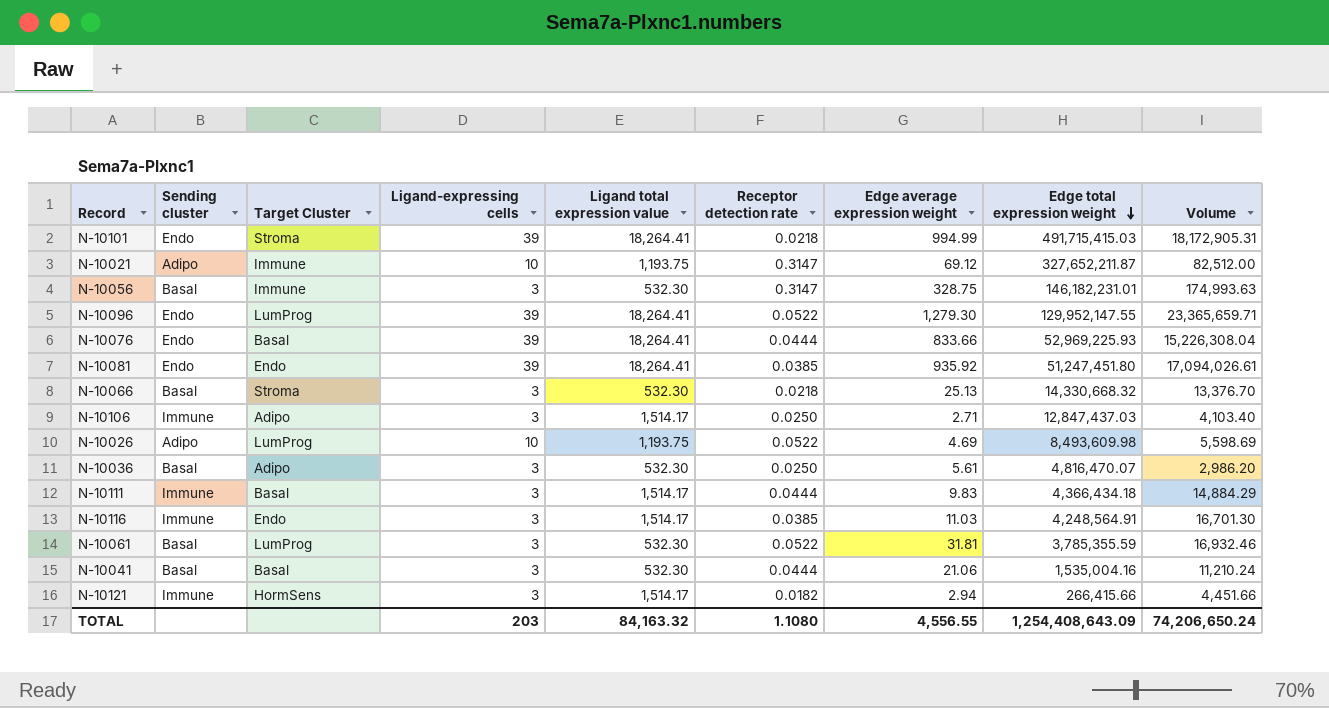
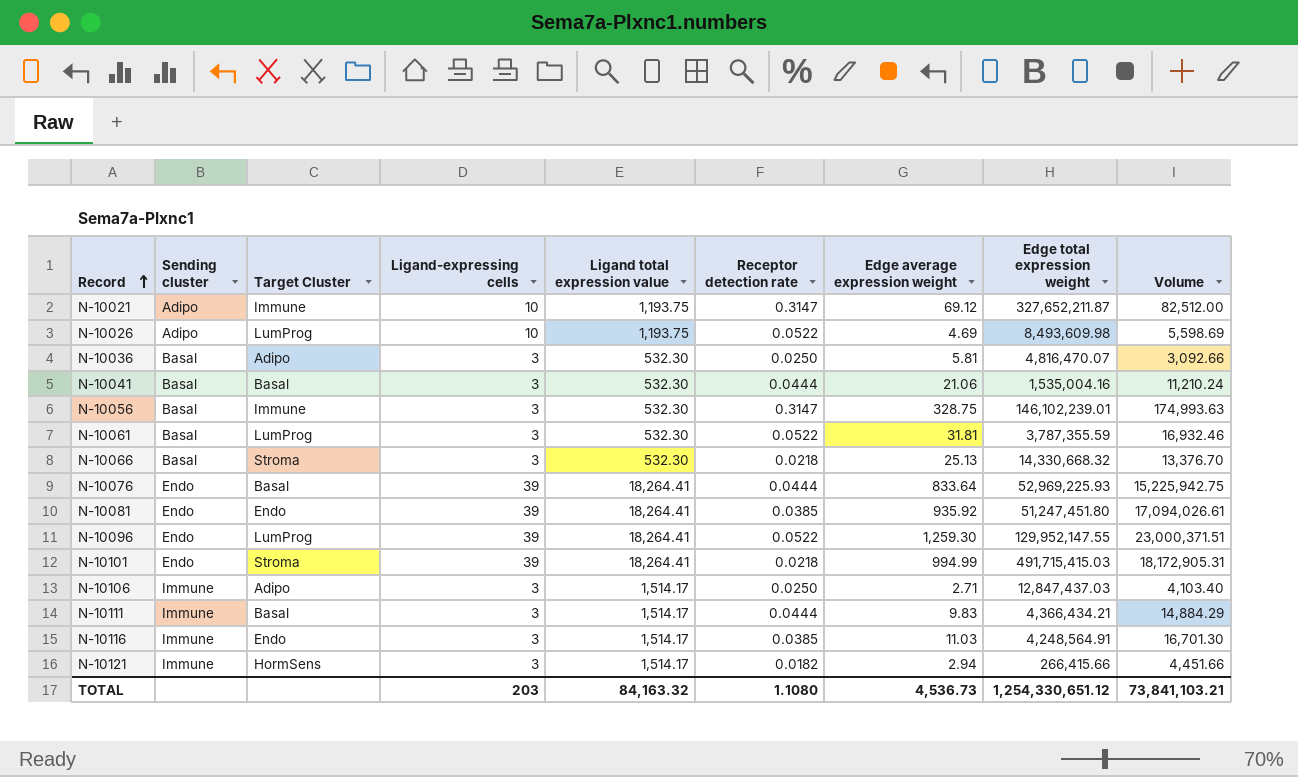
row order: Edge total expression weight descending -> Record ascending
N-10036 | Edge average expression weight: 5.61 -> 5.81
N-10036 | Volume: 2,986.20 -> 3,092.66
N-10056 | Edge total expression weight: 146,182,231.01 -> 146,102,239.01
N-10061 | Edge total expression weight: 3,785,355.59 -> 3,787,355.59
N-10076 | Edge average expression weight: 833.66 -> 833.64
N-10076 | Volume: 15,226,308.04 -> 15,225,942.75
N-10096 | Edge average expression weight: 1,279.30 -> 1,259.30
N-10096 | Volume: 23,365,659.71 -> 23,000,371.51
N-10111 | Edge total expression weight: 4,366,434.18 -> 4,366,434.21
TOTAL | Edge average expression weight: 4,556.55 -> 4,536.73
TOTAL | Edge total expression weight: 1,254,408,643.09 -> 1,254,330,651.12
TOTAL | Volume: 74,206,650.24 -> 73,841,103.21

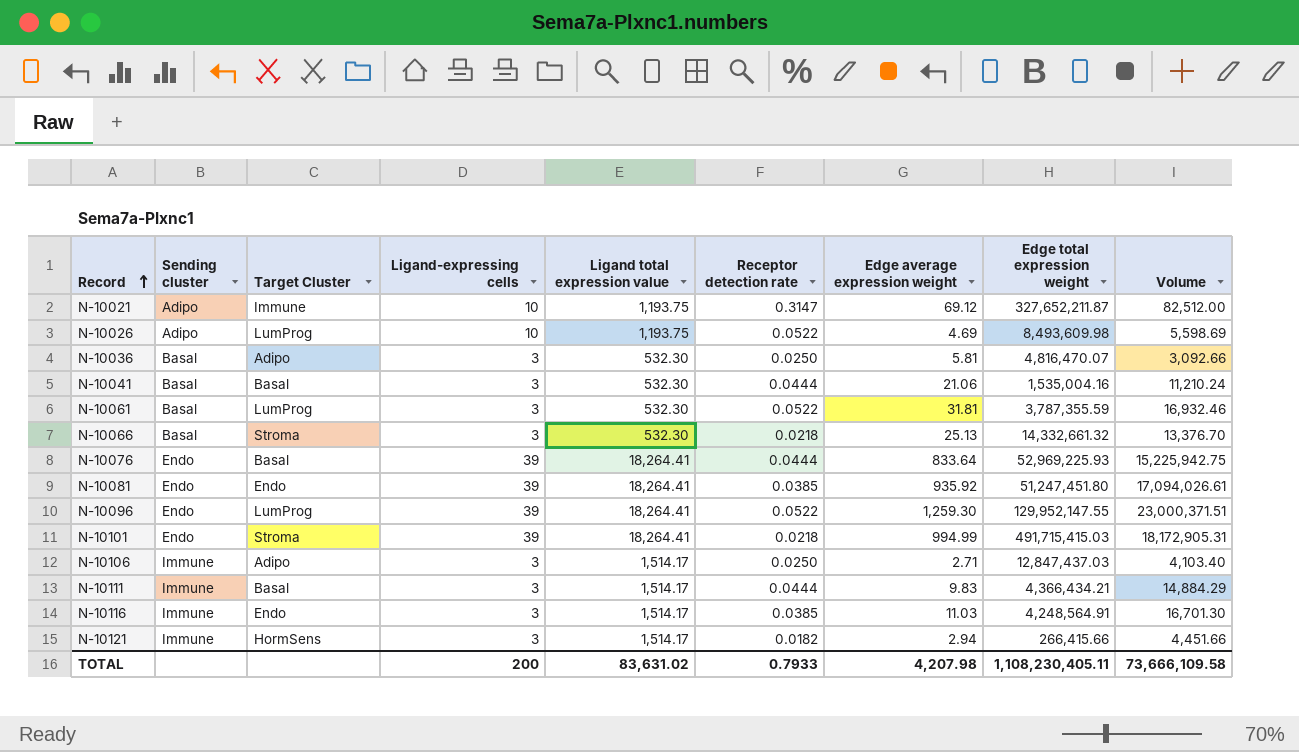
row N-10056: Basal | Immune | 3 | 532.30 | 0.3147 | 328.75 | 146,102,239.01 | 174,993.63 -> none
N-10066 | Edge total expression weight: 14,330,668.32 -> 14,332,661.32
TOTAL | Ligand-expressing cells: 203 -> 200
TOTAL | Ligand total expression value: 84,163.32 -> 83,631.02
TOTAL | Receptor detection rate: 1.1080 -> 0.7933
TOTAL | Edge average expression weight: 4,536.73 -> 4,207.98
TOTAL | Edge total expression weight: 1,254,330,651.12 -> 1,108,230,405.11
TOTAL | Volume: 73,841,103.21 -> 73,666,109.58

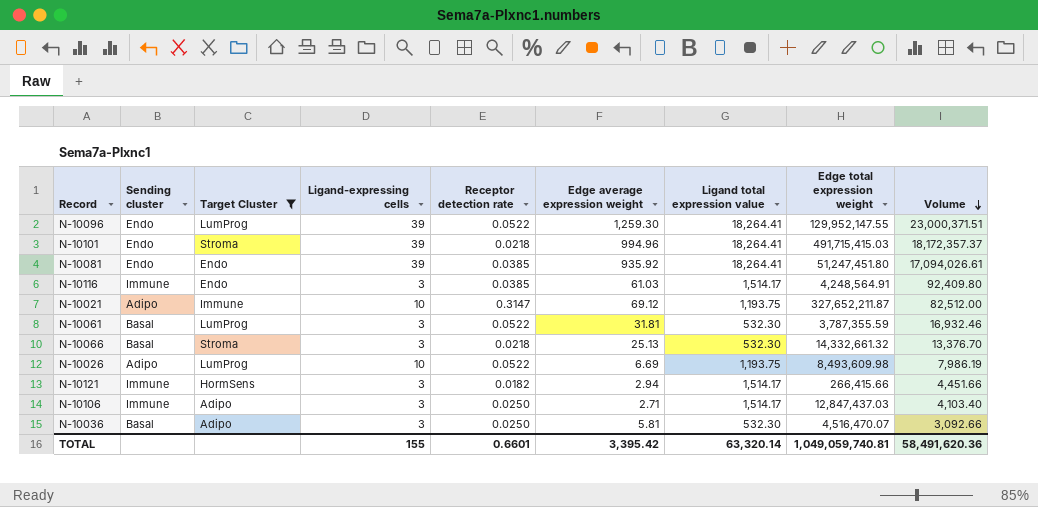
filter: none -> Target Cluster != Basal
row order: Record ascending -> Volume descending
column Ligand total expression value | position: 5 -> 7
N-10101 | Edge average expression weight: 994.99 -> 994.96
N-10101 | Volume: 18,172,905.31 -> 18,172,357.37
N-10116 | Edge average expression weight: 11.03 -> 61.03
N-10116 | Volume: 16,701.30 -> 92,409.80
N-10026 | Edge average expression weight: 4.69 -> 6.69
N-10026 | Volume: 5,598.69 -> 7,986.19
N-10036 | Edge total expression weight: 4,816,470.07 -> 4,516,470.07
TOTAL | Ligand-expressing cells: 200 -> 155
TOTAL | Receptor detection rate: 0.7933 -> 0.6601
TOTAL | Edge average expression weight: 4,207.98 -> 3,395.42
TOTAL | Ligand total expression value: 83,631.02 -> 63,320.14
TOTAL | Edge total expression weight: 1,108,230,405.11 -> 1,049,059,740.81
TOTAL | Volume: 73,666,109.58 -> 58,491,620.36

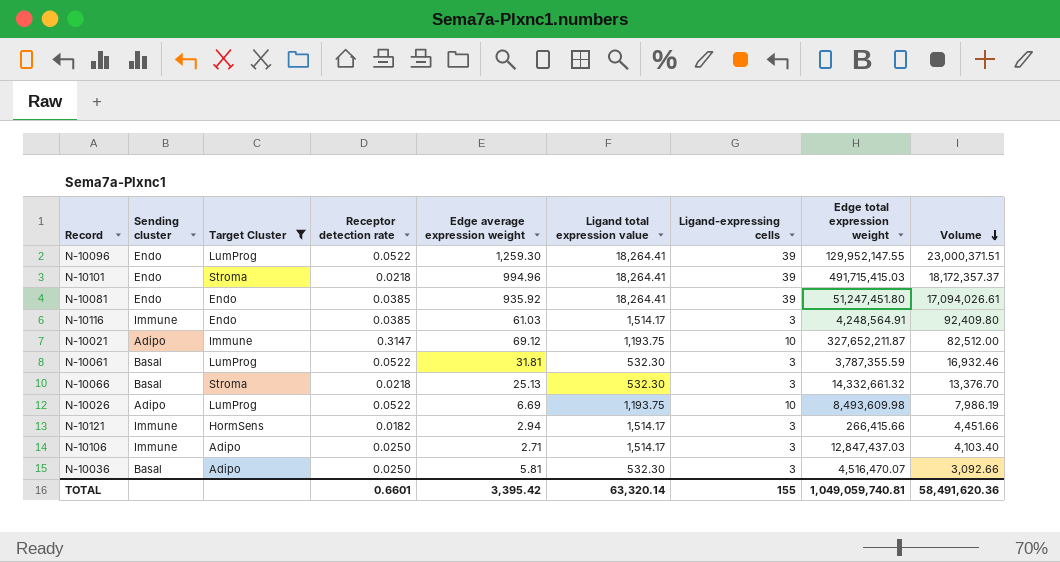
column Ligand-expressing cells | position: 4 -> 7

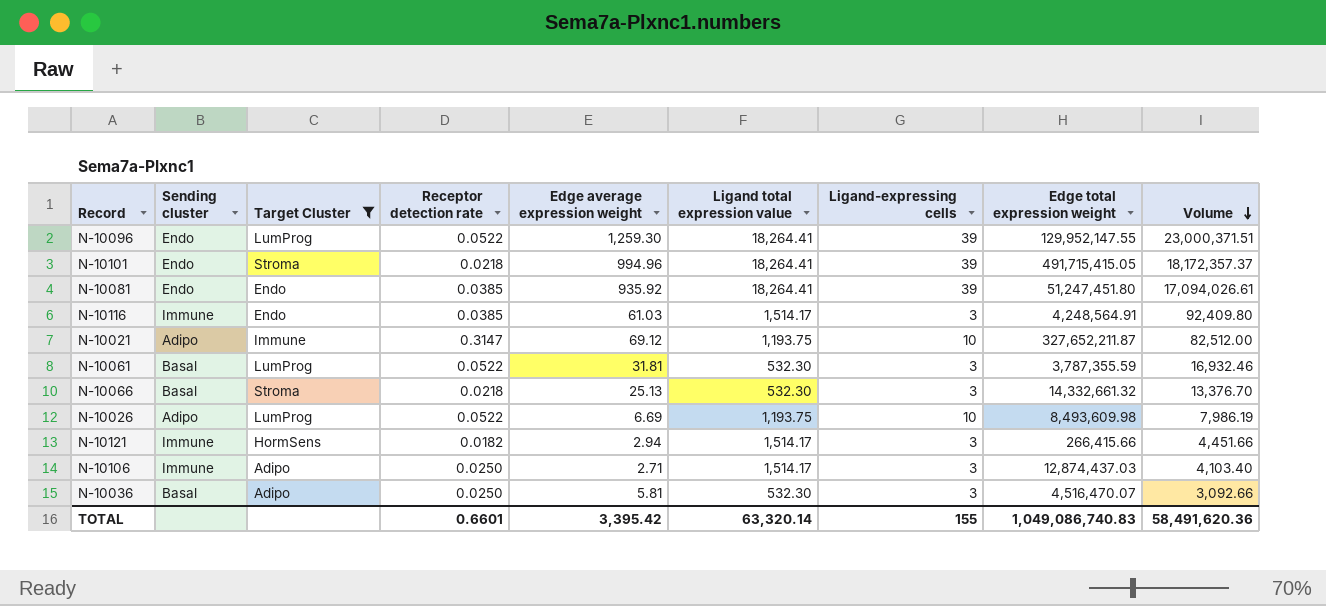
N-10101 | Edge total expression weight: 491,715,415.03 -> 491,715,415.05
N-10106 | Edge total expression weight: 12,847,437.03 -> 12,874,437.03
TOTAL | Edge total expression weight: 1,049,059,740.81 -> 1,049,086,740.83

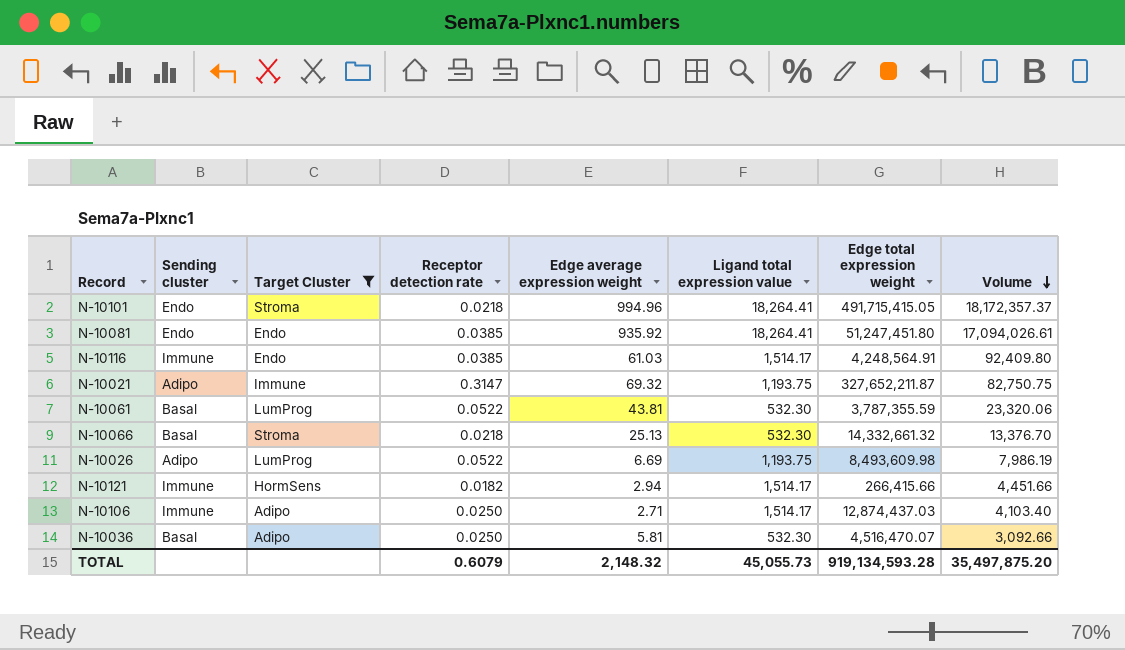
column Ligand-expressing cells | position: 7 -> none
row N-10096: Endo | LumProg | 0.0522 | 1,259.30 | 18,264.41 | 39 | 129,952,147.55 | 23,000,371.51 -> none
N-10021 | Edge average expression weight: 69.12 -> 69.32
N-10021 | Volume: 82,512.00 -> 82,750.75
N-10061 | Edge average expression weight: 31.81 -> 43.81
N-10061 | Volume: 16,932.46 -> 23,320.06
TOTAL | Receptor detection rate: 0.6601 -> 0.6079
TOTAL | Edge average expression weight: 3,395.42 -> 2,148.32
TOTAL | Ligand total expression value: 63,320.14 -> 45,055.73
TOTAL | Edge total expression weight: 1,049,086,740.83 -> 919,134,593.28
TOTAL | Volume: 58,491,620.36 -> 35,497,875.20

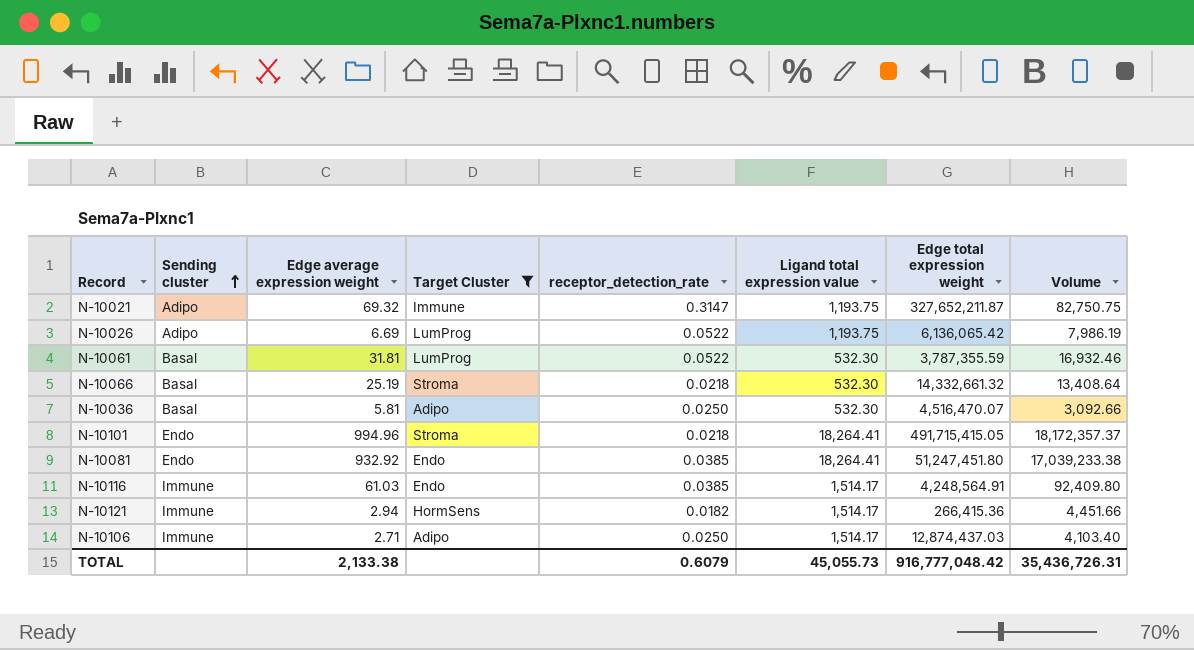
row order: Volume descending -> Sending cluster ascending
column Edge average expression weight | position: 5 -> 3
column name: Receptor detection rate -> receptor_detection_rate
N-10026 | Edge total expression weight: 8,493,609.98 -> 6,136,065.42
N-10061 | Edge average expression weight: 43.81 -> 31.81
N-10061 | Volume: 23,320.06 -> 16,932.46
N-10066 | Edge average expression weight: 25.13 -> 25.19
N-10066 | Volume: 13,376.70 -> 13,408.64
N-10081 | Edge average expression weight: 935.92 -> 932.92
N-10081 | Volume: 17,094,026.61 -> 17,039,233.38
N-10121 | Edge total expression weight: 266,415.66 -> 266,415.36
TOTAL | Edge average expression weight: 2,148.32 -> 2,133.38
TOTAL | Edge total expression weight: 919,134,593.28 -> 916,777,048.42
TOTAL | Volume: 35,497,875.20 -> 35,436,726.31

